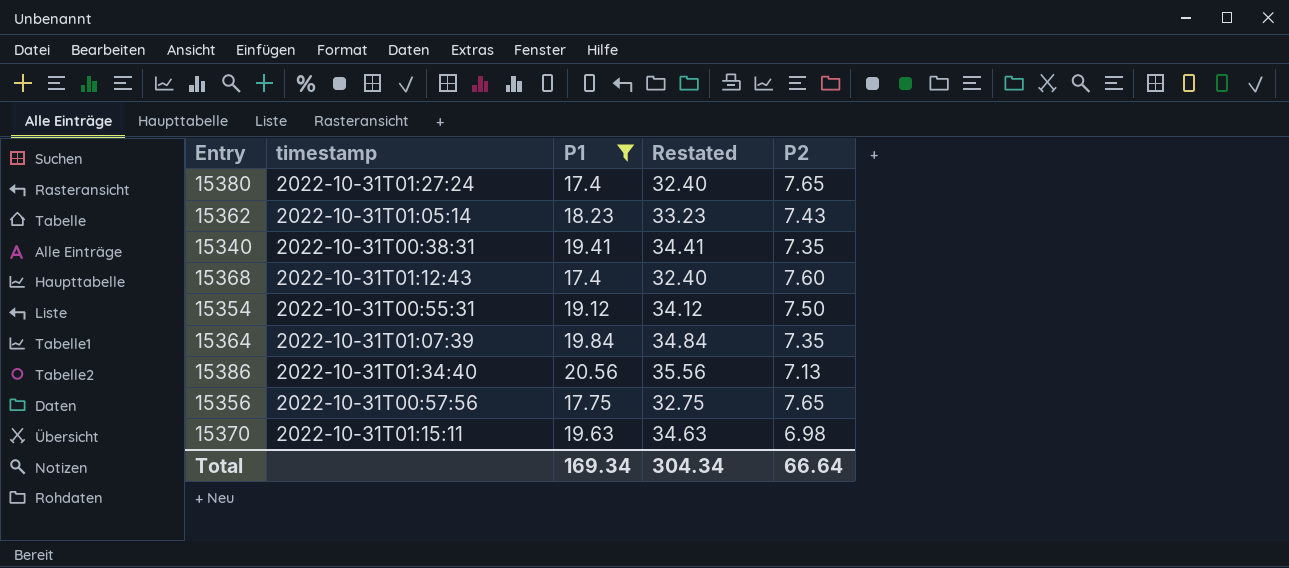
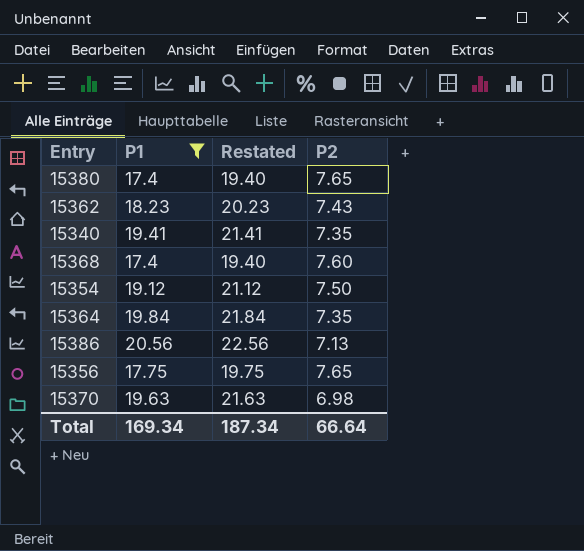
column timestamp | position: 2 -> none
column Restated | formula: [P1] + 15 -> [P1] + 2
Total | Restated: 304.34 -> 187.34

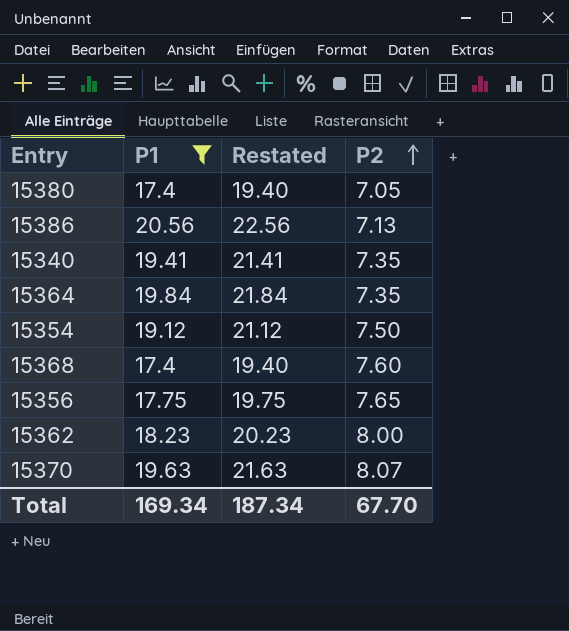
row order: none -> P2 ascending
15380 | P2: 7.65 -> 7.05
15362 | P2: 7.43 -> 8.00
15370 | P2: 6.98 -> 8.07
Total | P2: 66.64 -> 67.70

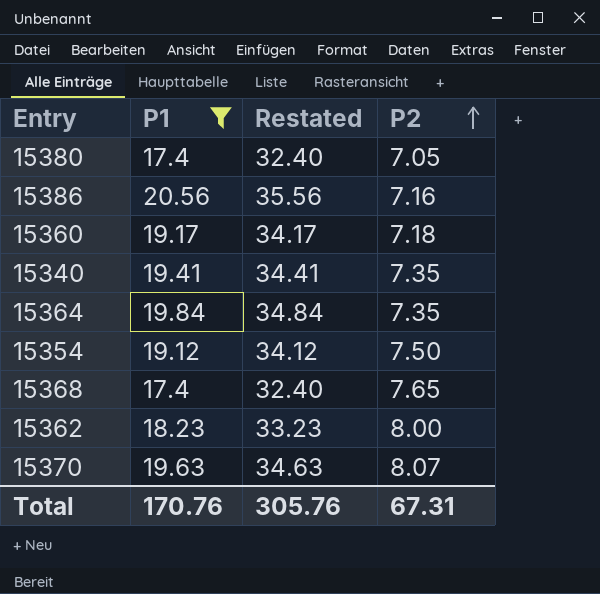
column Restated | formula: [P1] + 2 -> [P1] + 15
row 15356: 17.75 | 19.75 | 7.65 -> none
15386 | P2: 7.13 -> 7.16
row 15360: none -> 19.17 | 34.17 | 7.18
15368 | P2: 7.60 -> 7.65
Total | P1: 169.34 -> 170.76
Total | Restated: 187.34 -> 305.76
Total | P2: 67.70 -> 67.31

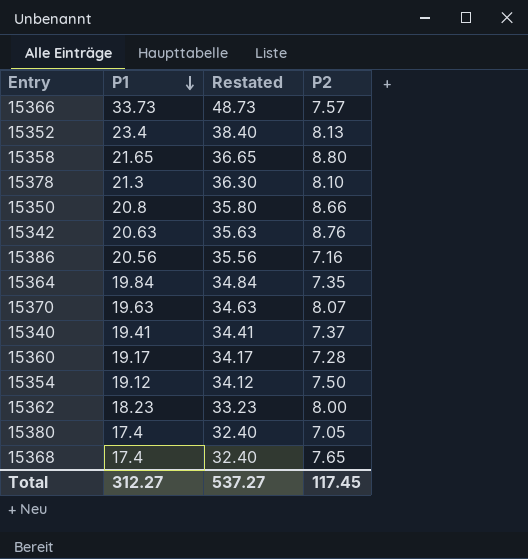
filter: P1 <= 20.56 -> none
row order: P2 ascending -> P1 descending
15340 | P2: 7.35 -> 7.37
15360 | P2: 7.18 -> 7.28
Total | P1: 170.76 -> 312.27
Total | Restated: 305.76 -> 537.27
Total | P2: 67.31 -> 117.45

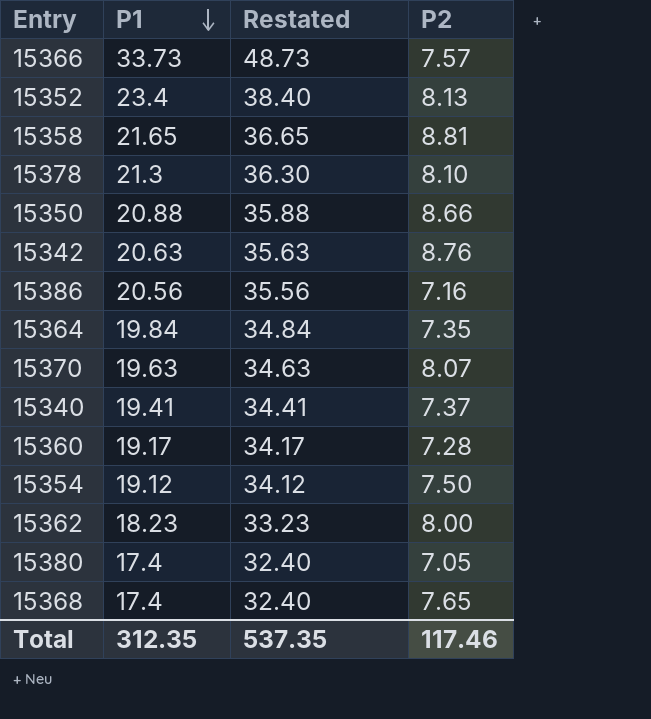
15358 | P2: 8.80 -> 8.81
15350 | P1: 20.8 -> 20.88
15350 | Restated: 35.80 -> 35.88
Total | P1: 312.27 -> 312.35
Total | Restated: 537.27 -> 537.35
Total | P2: 117.45 -> 117.46

